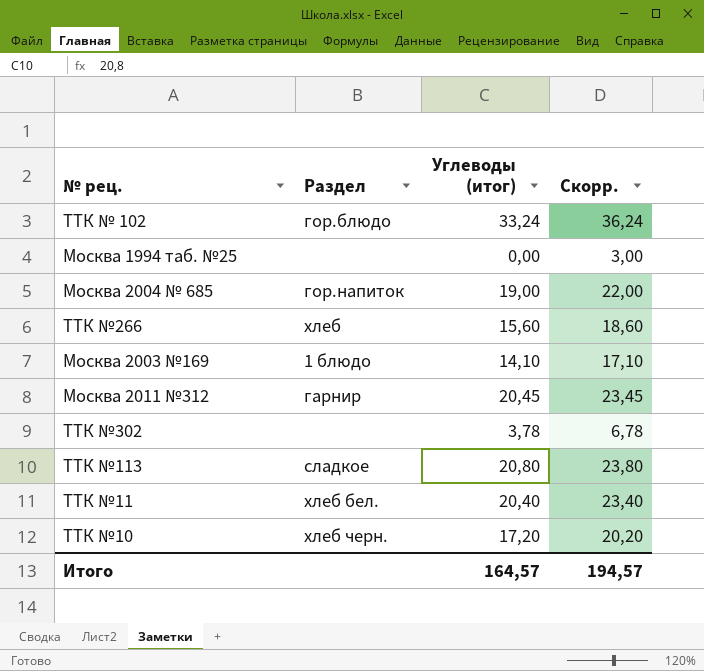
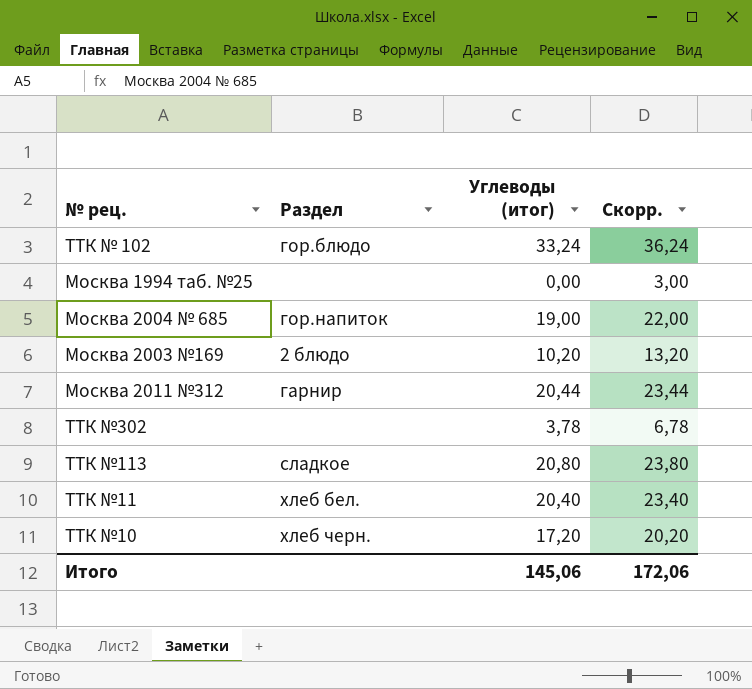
row ТТК №266: хлеб | 15,60 | 18,60 -> none
Москва 2003 №169 | Раздел: 1 блюдо -> 2 блюдо
Москва 2003 №169 | Углеводы (итог): 14,10 -> 10,20
Москва 2003 №169 | Скорр.: 17,10 -> 13,20
Москва 2011 №312 | Углеводы (итог): 20,45 -> 20,44
Москва 2011 №312 | Скорр.: 23,45 -> 23,44
Итого | Углеводы (итог): 164,57 -> 145,06
Итого | Скорр.: 194,57 -> 172,06

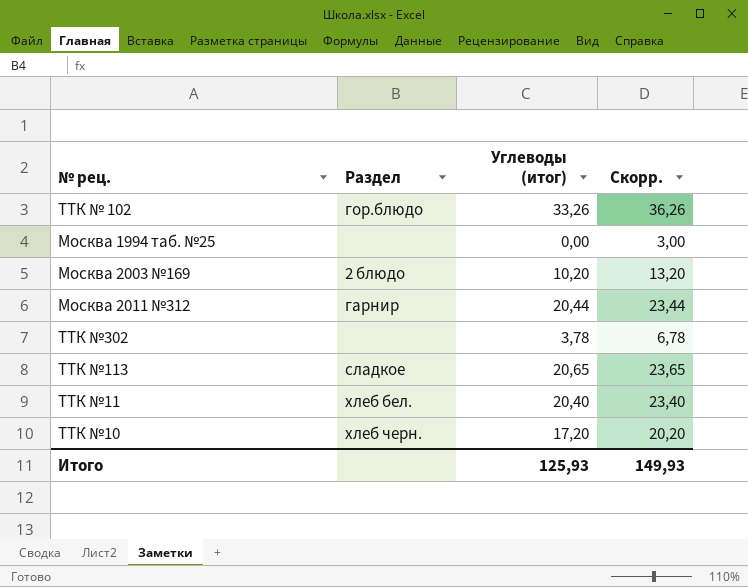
row Москва 2004 № 685: гор.напиток | 19,00 | 22,00 -> none
ТТК № 102 | Углеводы (итог): 33,24 -> 33,26
ТТК № 102 | Скорр.: 36,24 -> 36,26
ТТК №113 | Углеводы (итог): 20,80 -> 20,65
ТТК №113 | Скорр.: 23,80 -> 23,65
Итого | Углеводы (итог): 145,06 -> 125,93
Итого | Скорр.: 172,06 -> 149,93

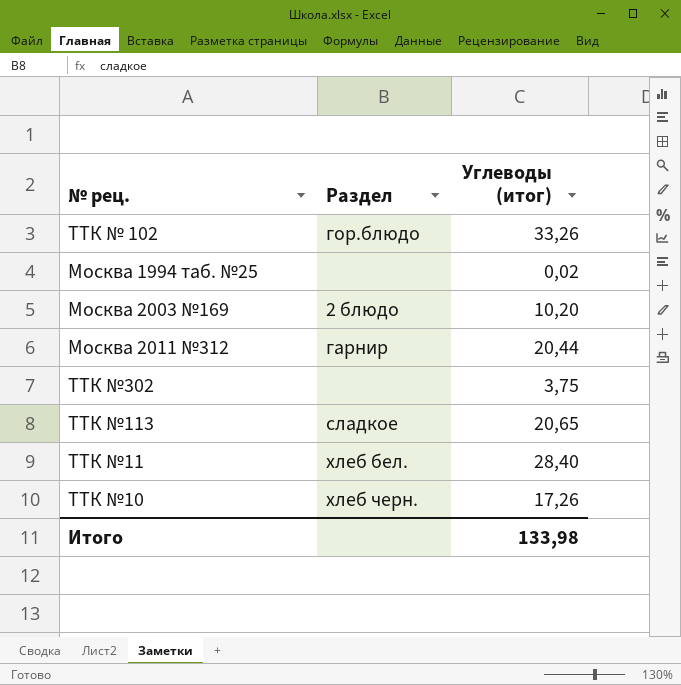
column Скорр. | formula: [Углеводы (итог)] + 3 -> none
Москва 1994 таб. №25 | Углеводы (итог): 0,00 -> 0,02
ТТК №302 | Углеводы (итог): 3,78 -> 3,75
ТТК №11 | Углеводы (итог): 20,40 -> 28,40
ТТК №10 | Углеводы (итог): 17,20 -> 17,26
Итого | Углеводы (итог): 125,93 -> 133,98

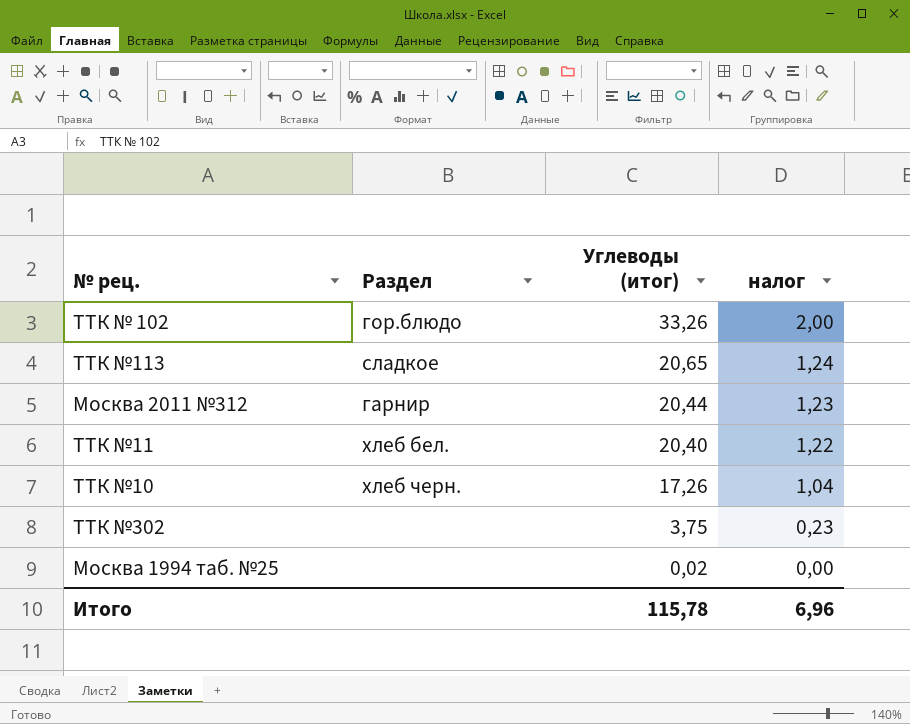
row order: none -> Углеводы (итог) descending
column налог | formula: none -> [Углеводы (итог)] * 0,06
row Москва 2003 №169: 2 блюдо | 10,20 -> none
ТТК №11 | Углеводы (итог): 28,40 -> 20,40
Итого | Углеводы (итог): 133,98 -> 115,78

